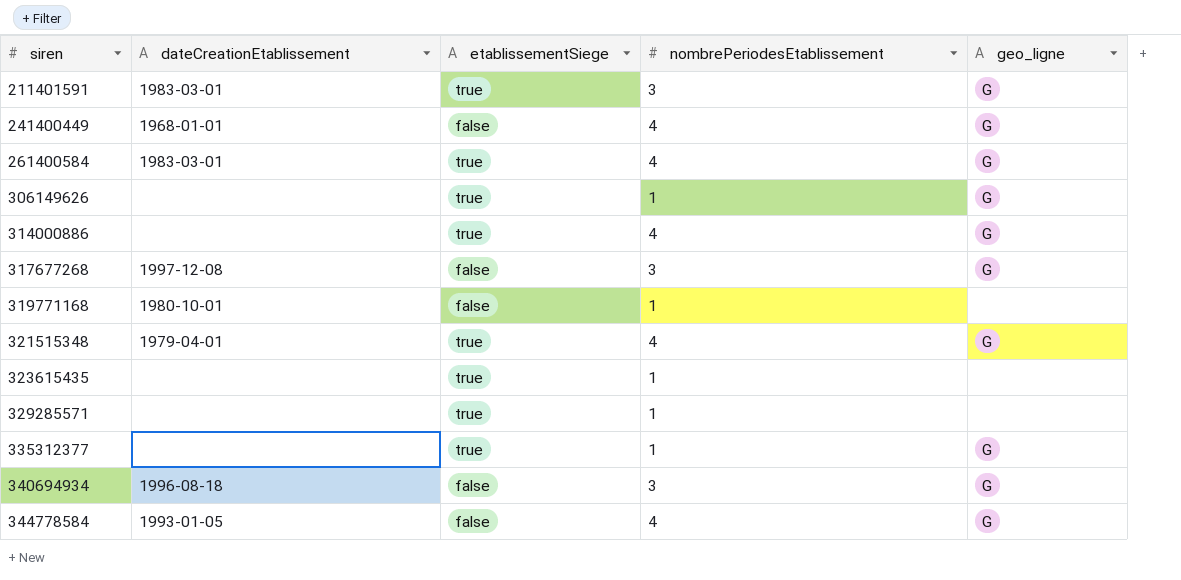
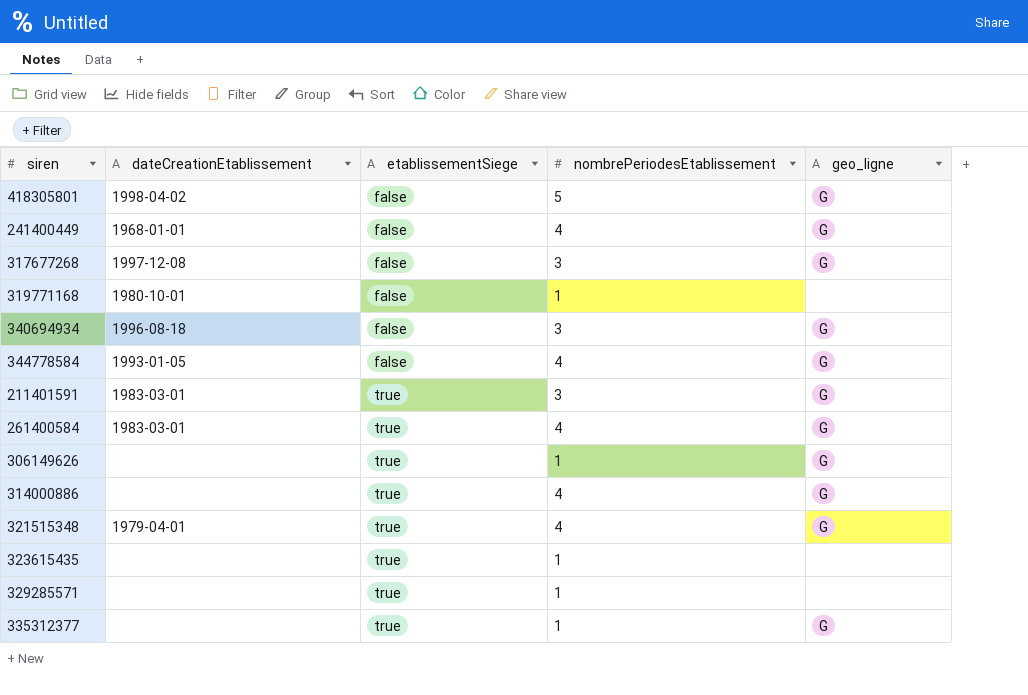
row order: siren ascending -> etablissementSiege ascending
row 418305801: none -> 1998-04-02 | false | 5 | G

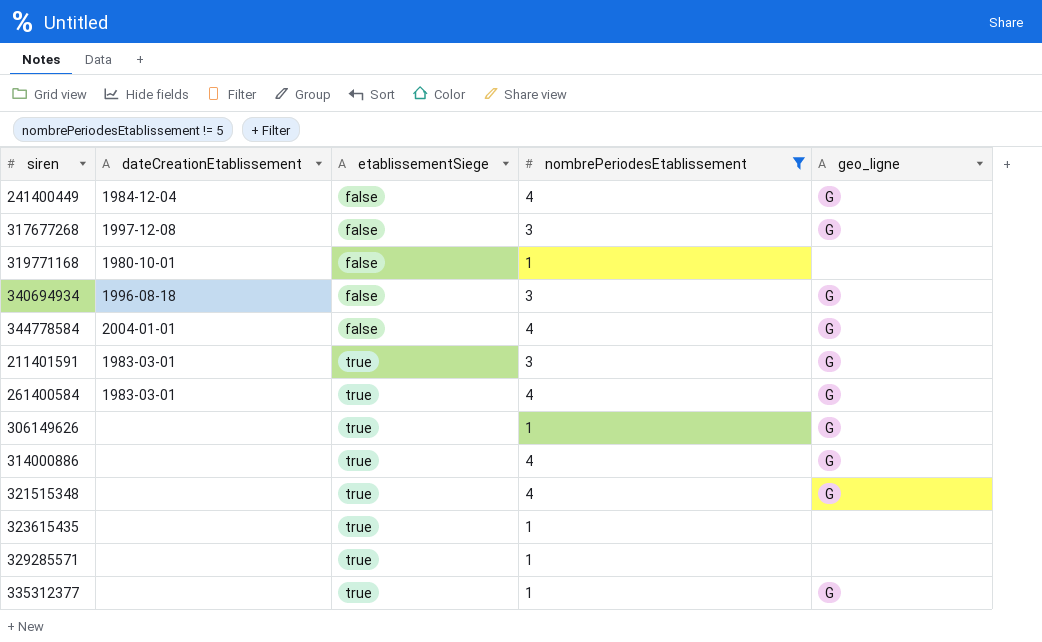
filter: none -> nombrePeriodesEtablissement != 5
241400449 | dateCreationEtablissement: 1968-01-01 -> 1984-12-04
344778584 | dateCreationEtablissement: 1993-01-05 -> 2004-01-01
321515348 | dateCreationEtablissement: 1979-04-01 -> none

